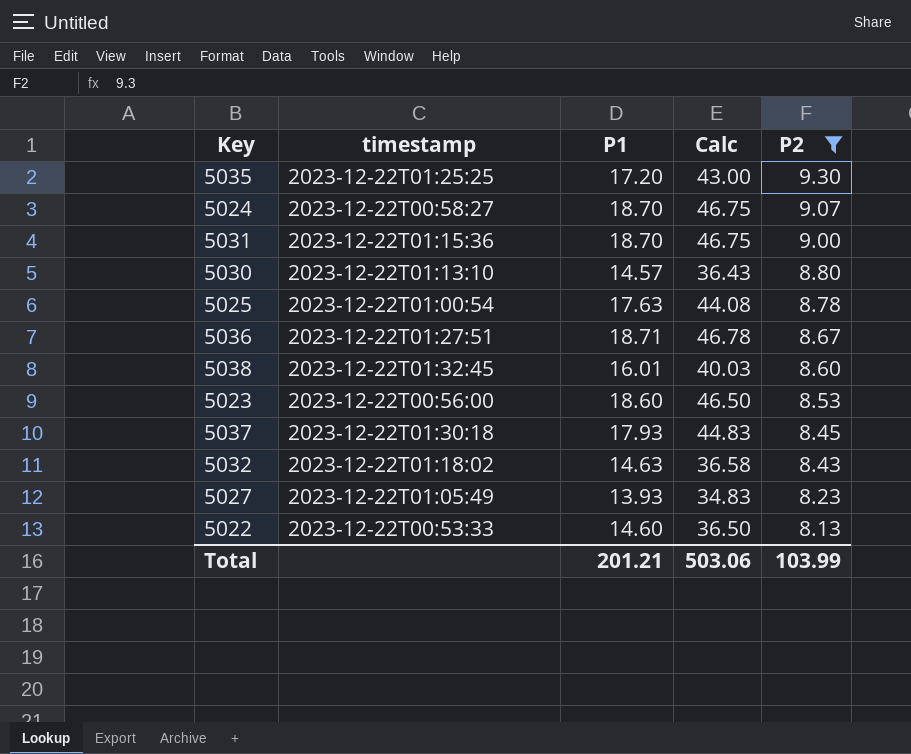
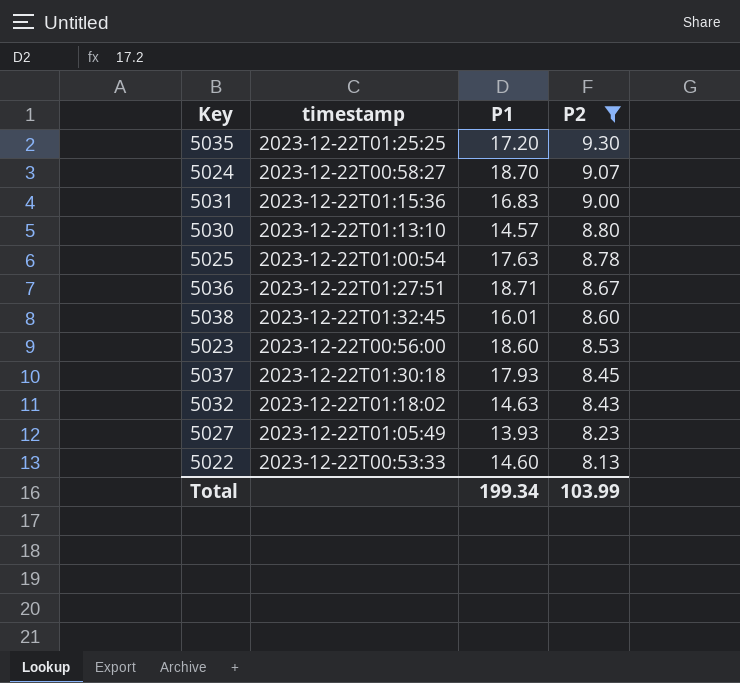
column Calc | formula: [P1] * 2.5 -> none
5031 | P1: 18.70 -> 16.83
Total | P1: 201.21 -> 199.34

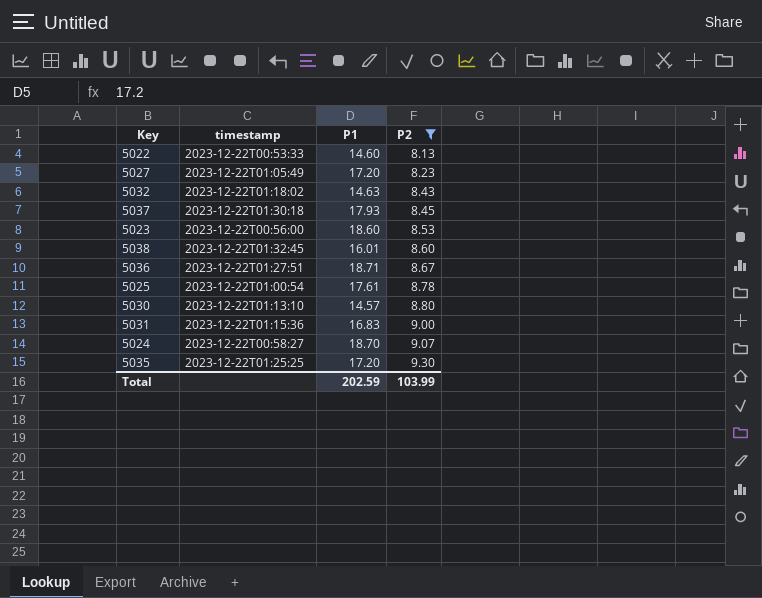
row order: P2 descending -> P2 ascending
5027 | P1: 13.93 -> 17.20
5025 | P1: 17.63 -> 17.61
Total | P1: 199.34 -> 202.59

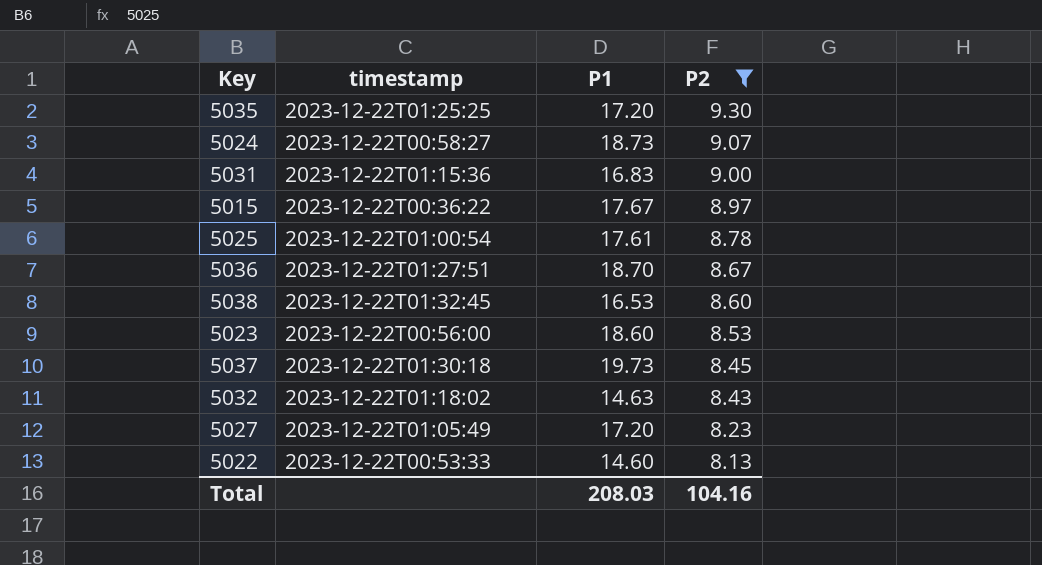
row order: P2 ascending -> P2 descending
row 5030: 2023-12-22T01:13:10 | 14.57 | 8.80 -> none
5024 | P1: 18.70 -> 18.73
row 5015: none -> 2023-12-22T00:36:22 | 17.67 | 8.97
5036 | P1: 18.71 -> 18.70
5038 | P1: 16.01 -> 16.53
5037 | P1: 17.93 -> 19.73
Total | P1: 202.59 -> 208.03
Total | P2: 103.99 -> 104.16

